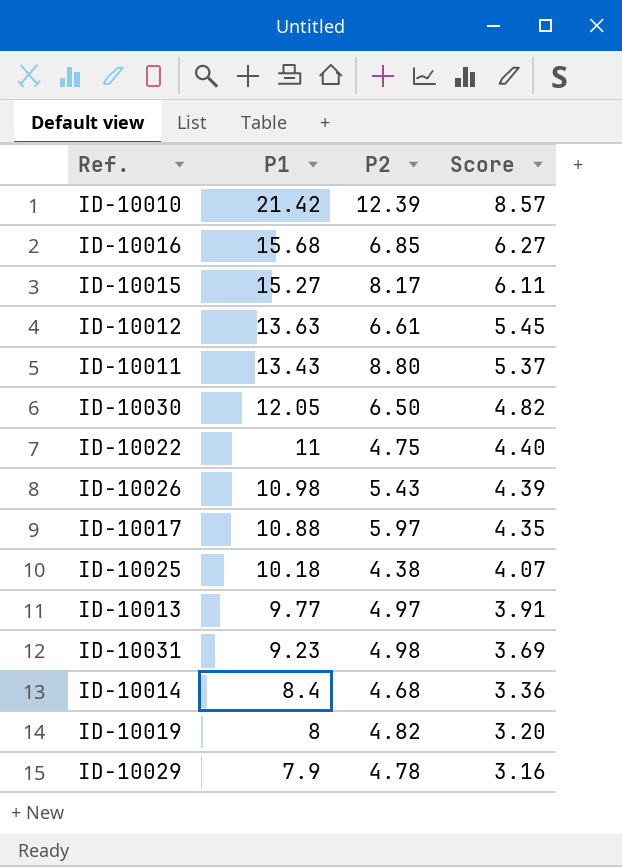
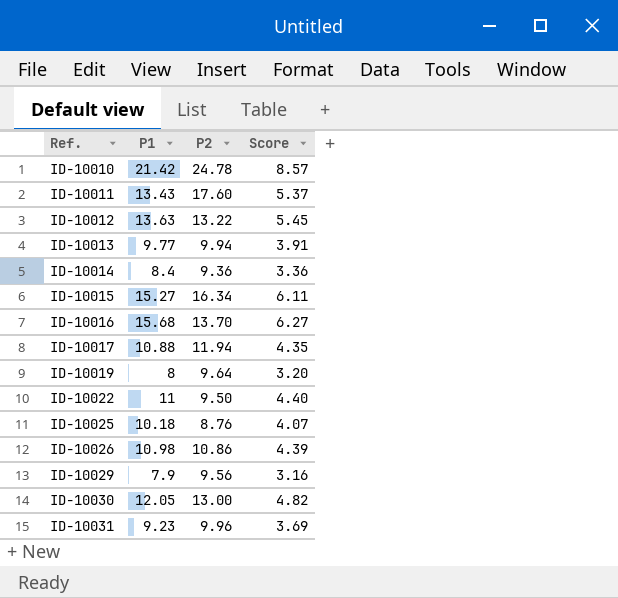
row order: P1 descending -> Ref. ascending
ID-10010 | P2: 12.39 -> 24.78
ID-10011 | P2: 8.80 -> 17.60
ID-10012 | P2: 6.61 -> 13.22
ID-10013 | P2: 4.97 -> 9.94
ID-10014 | P2: 4.68 -> 9.36
ID-10015 | P2: 8.17 -> 16.34
ID-10016 | P2: 6.85 -> 13.70
ID-10017 | P2: 5.97 -> 11.94
ID-10019 | P2: 4.82 -> 9.64
ID-10022 | P2: 4.75 -> 9.50
ID-10025 | P2: 4.38 -> 8.76
ID-10026 | P2: 5.43 -> 10.86
ID-10029 | P2: 4.78 -> 9.56
ID-10030 | P2: 6.50 -> 13.00
ID-10031 | P2: 4.98 -> 9.96

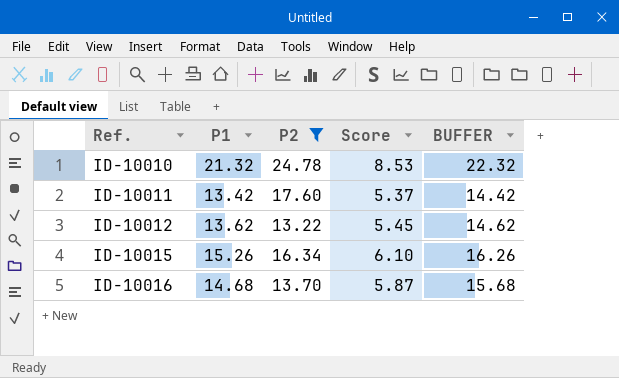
filter: none -> P2 >= 13.22
column BUFFER | formula: none -> [P1] + 1
ID-10010 | P1: 21.42 -> 21.32
ID-10010 | Score: 8.57 -> 8.53
ID-10011 | P1: 13.43 -> 13.42
ID-10012 | P1: 13.63 -> 13.62
ID-10015 | P1: 15.27 -> 15.26
ID-10015 | Score: 6.11 -> 6.10
ID-10016 | P1: 15.68 -> 14.68
ID-10016 | Score: 6.27 -> 5.87

